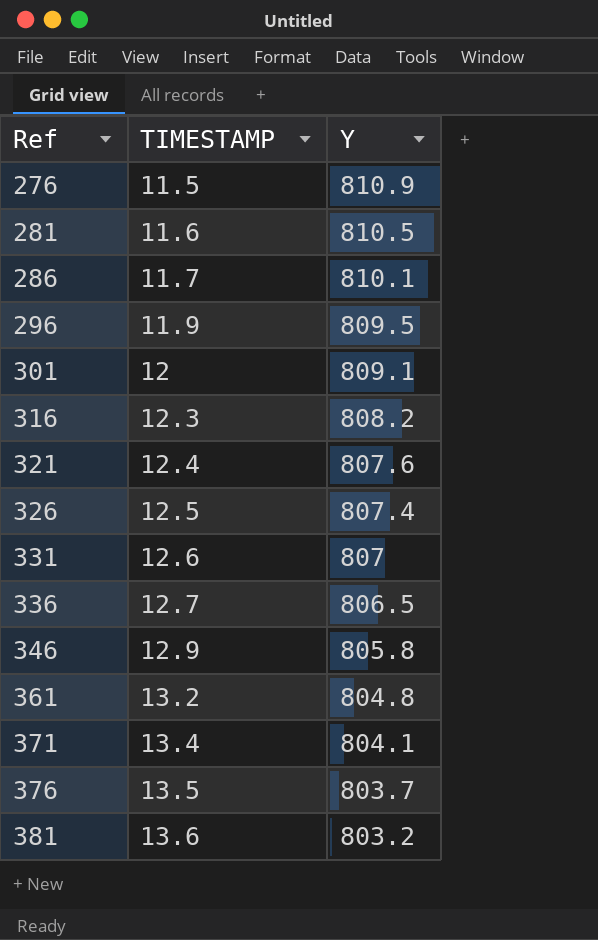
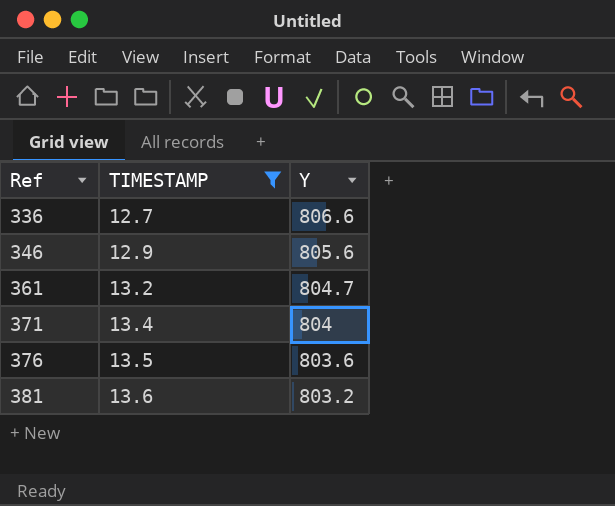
filter: none -> TIMESTAMP >= 12.7
336 | Y: 806.5 -> 806.6
346 | Y: 805.8 -> 805.6
361 | Y: 804.8 -> 804.7
371 | Y: 804.1 -> 804
376 | Y: 803.7 -> 803.6

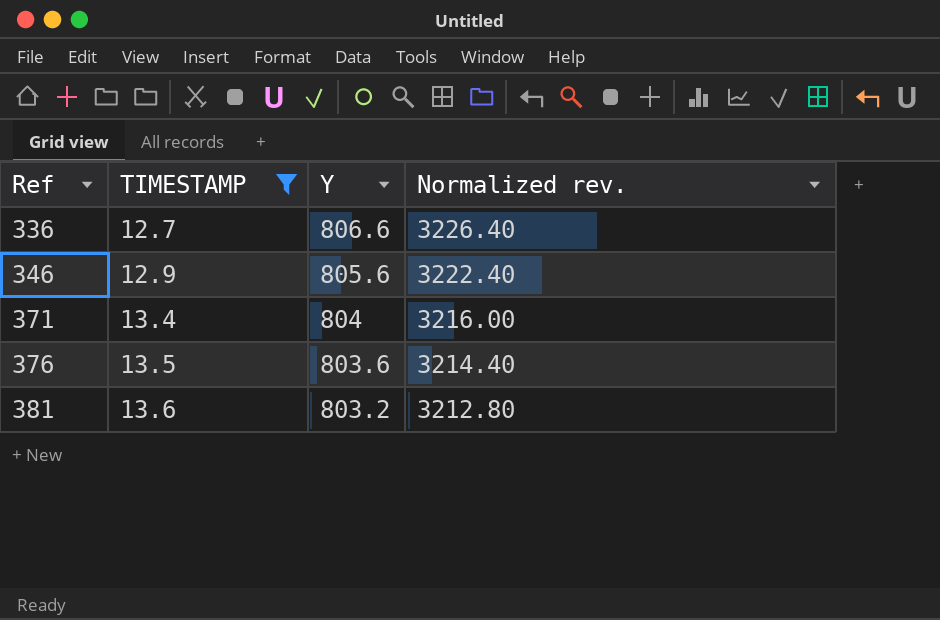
column Normalized rev. | formula: none -> [Y] * 4
row 361: 13.2 | 804.7 -> none

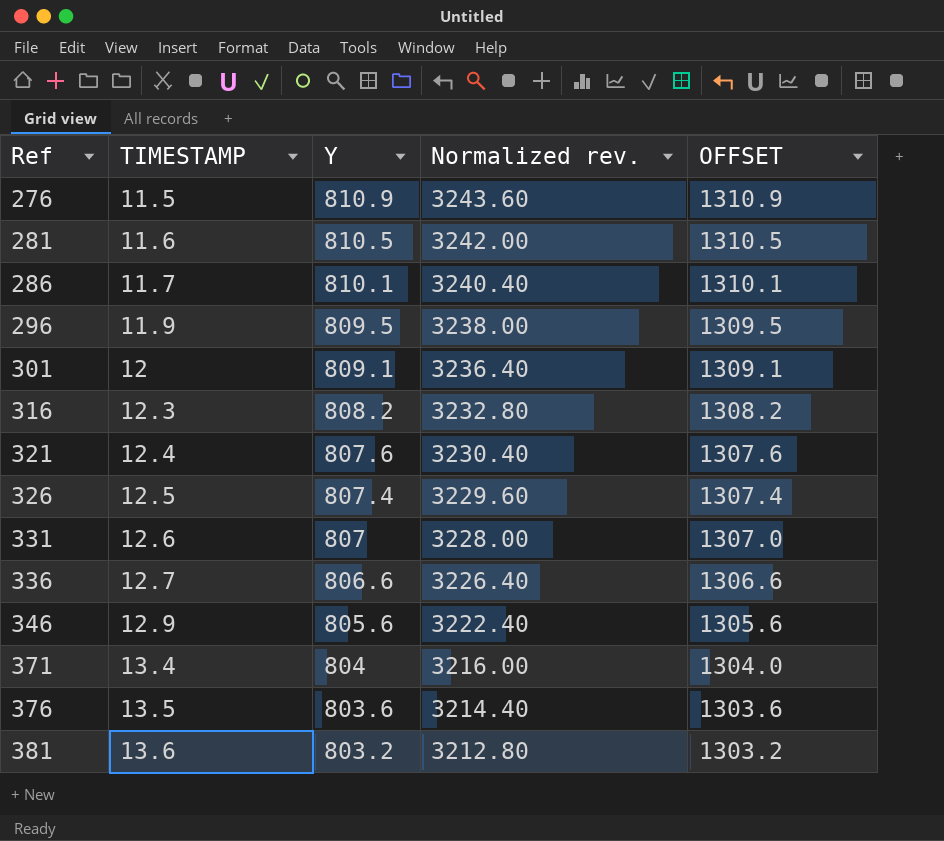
filter: TIMESTAMP >= 12.7 -> none
column OFFSET | formula: none -> [Y] + 500

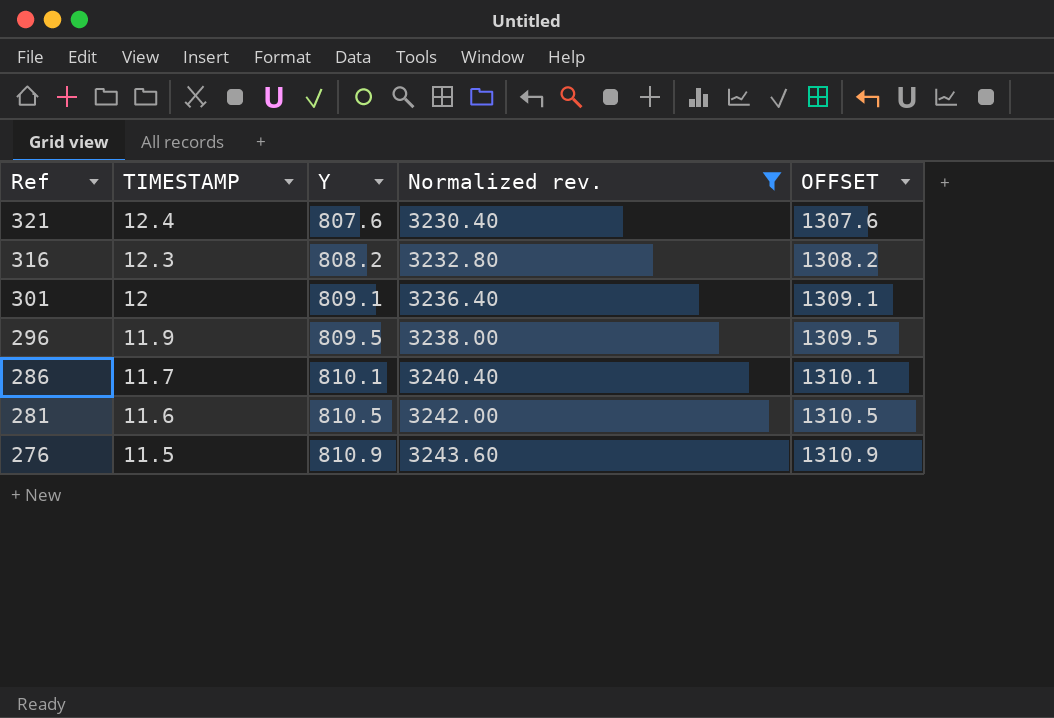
filter: none -> Normalized rev. >= 3230.40
row order: Ref ascending -> Ref descending

